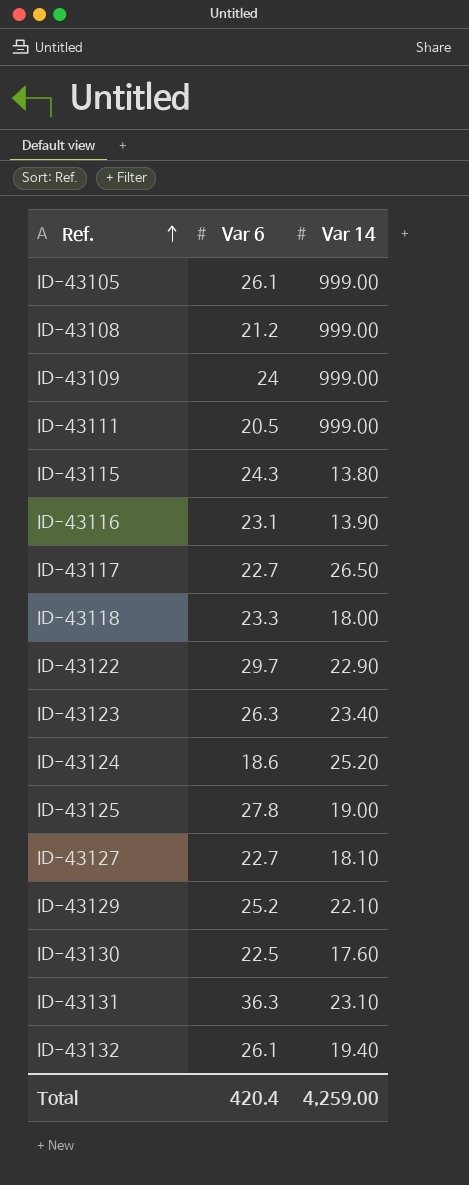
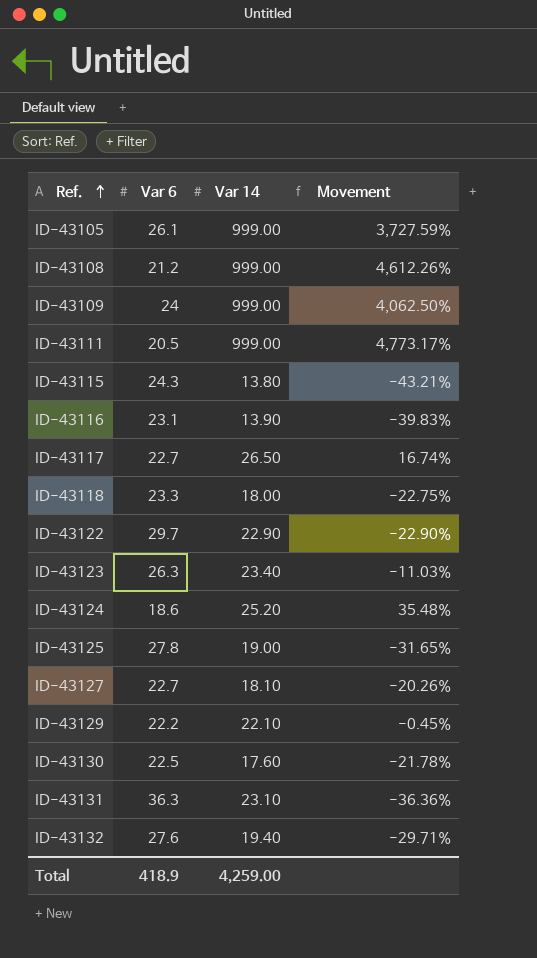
column Movement | formula: none -> ([Var 14] - [Var 6]) / [Var 6]
ID-43129 | Var 6: 25.2 -> 22.2
ID-43132 | Var 6: 26.1 -> 27.6
Total | Var 6: 420.4 -> 418.9

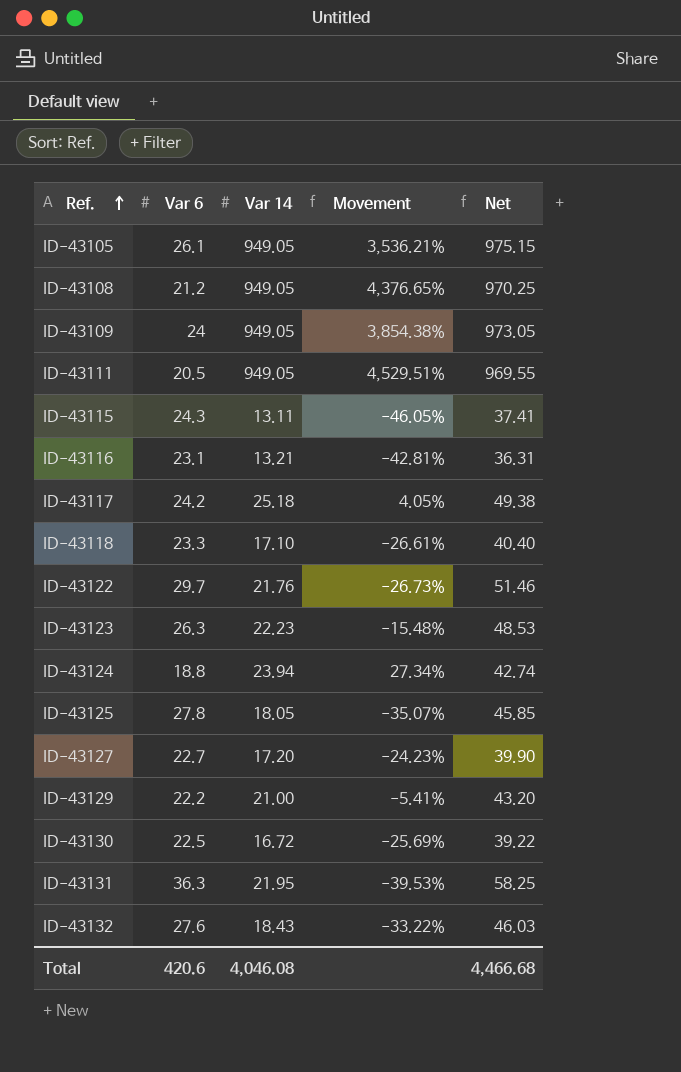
column Net | formula: none -> [Var 6] + [Var 14]
ID-43105 | Var 14: 999.00 -> 949.05
ID-43105 | Movement: 3,727.59% -> 3,536.21%
ID-43108 | Var 14: 999.00 -> 949.05
ID-43108 | Movement: 4,612.26% -> 4,376.65%
ID-43109 | Var 14: 999.00 -> 949.05
ID-43109 | Movement: 4,062.50% -> 3,854.38%
ID-43111 | Var 14: 999.00 -> 949.05
ID-43111 | Movement: 4,773.17% -> 4,529.51%
ID-43115 | Var 14: 13.80 -> 13.11
ID-43115 | Movement: -43.21% -> -46.05%
ID-43116 | Var 14: 13.90 -> 13.21
ID-43116 | Movement: -39.83% -> -42.81%
ID-43117 | Var 6: 22.7 -> 24.2
ID-43117 | Var 14: 26.50 -> 25.18
ID-43117 | Movement: 16.74% -> 4.05%
ID-43118 | Var 14: 18.00 -> 17.10
ID-43118 | Movement: -22.75% -> -26.61%
ID-43122 | Var 14: 22.90 -> 21.76
ID-43122 | Movement: -22.90% -> -26.73%
ID-43123 | Var 14: 23.40 -> 22.23
ID-43123 | Movement: -11.03% -> -15.48%
ID-43124 | Var 6: 18.6 -> 18.8
ID-43124 | Var 14: 25.20 -> 23.94
ID-43124 | Movement: 35.48% -> 27.34%
ID-43125 | Var 14: 19.00 -> 18.05
ID-43125 | Movement: -31.65% -> -35.07%
ID-43127 | Var 14: 18.10 -> 17.20
ID-43127 | Movement: -20.26% -> -24.23%
ID-43129 | Var 14: 22.10 -> 21.00
ID-43129 | Movement: -0.45% -> -5.41%
ID-43130 | Var 14: 17.60 -> 16.72
ID-43130 | Movement: -21.78% -> -25.69%
ID-43131 | Var 14: 23.10 -> 21.95
ID-43131 | Movement: -36.36% -> -39.53%
ID-43132 | Var 14: 19.40 -> 18.43
ID-43132 | Movement: -29.71% -> -33.22%
Total | Var 6: 418.9 -> 420.6
Total | Var 14: 4,259.00 -> 4,046.08

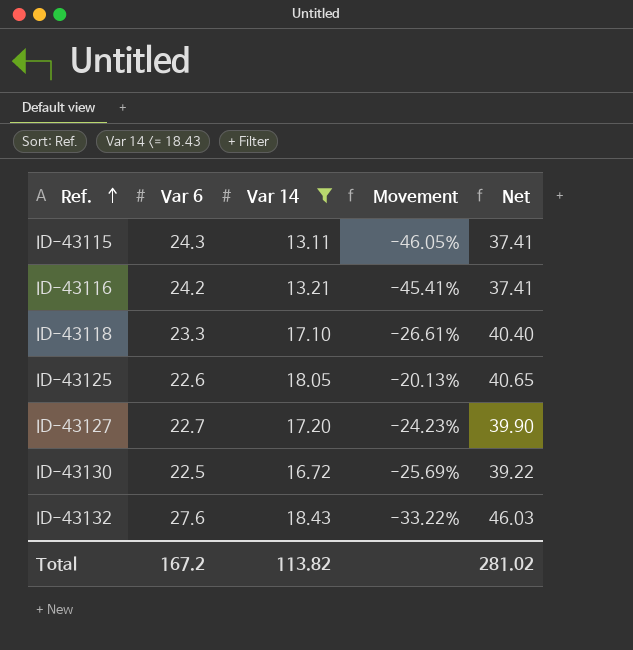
filter: none -> Var 14 <= 18.43
ID-43116 | Var 6: 23.1 -> 24.2
ID-43116 | Movement: -42.81% -> -45.41%
ID-43116 | Net: 36.31 -> 37.41
ID-43125 | Var 6: 27.8 -> 22.6
ID-43125 | Movement: -35.07% -> -20.13%
ID-43125 | Net: 45.85 -> 40.65
Total | Var 6: 420.6 -> 167.2
Total | Var 14: 4,046.08 -> 113.82
Total | Net: 4,466.68 -> 281.02

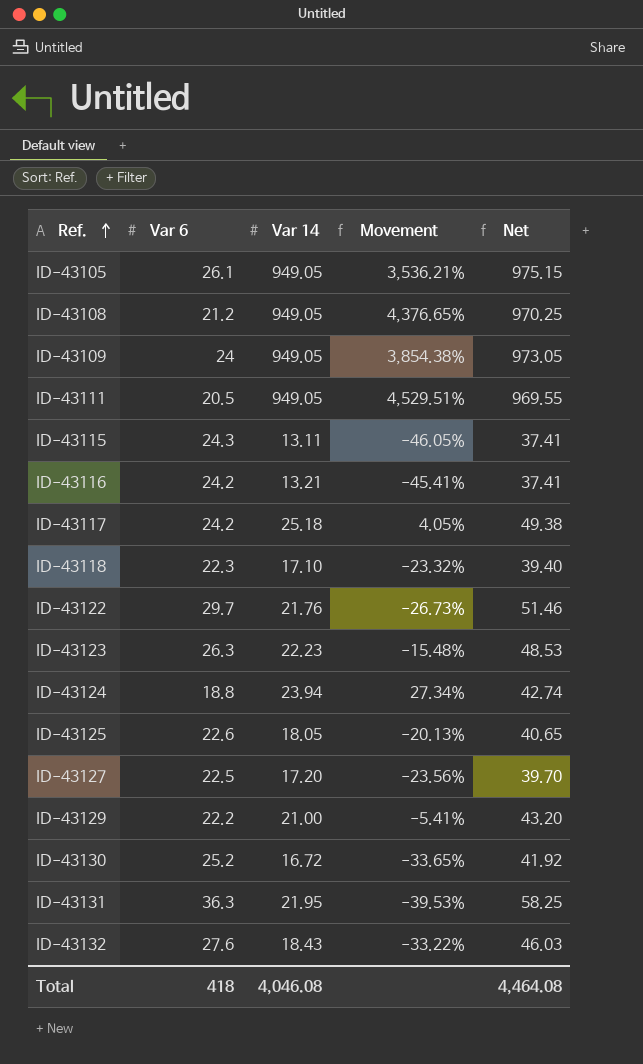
filter: Var 14 <= 18.43 -> none
ID-43118 | Var 6: 23.3 -> 22.3
ID-43118 | Movement: -26.61% -> -23.32%
ID-43118 | Net: 40.40 -> 39.40
ID-43127 | Var 6: 22.7 -> 22.5
ID-43127 | Movement: -24.23% -> -23.56%
ID-43127 | Net: 39.90 -> 39.70
ID-43130 | Var 6: 22.5 -> 25.2
ID-43130 | Movement: -25.69% -> -33.65%
ID-43130 | Net: 39.22 -> 41.92
Total | Var 6: 167.2 -> 418
Total | Var 14: 113.82 -> 4,046.08
Total | Net: 281.02 -> 4,464.08

